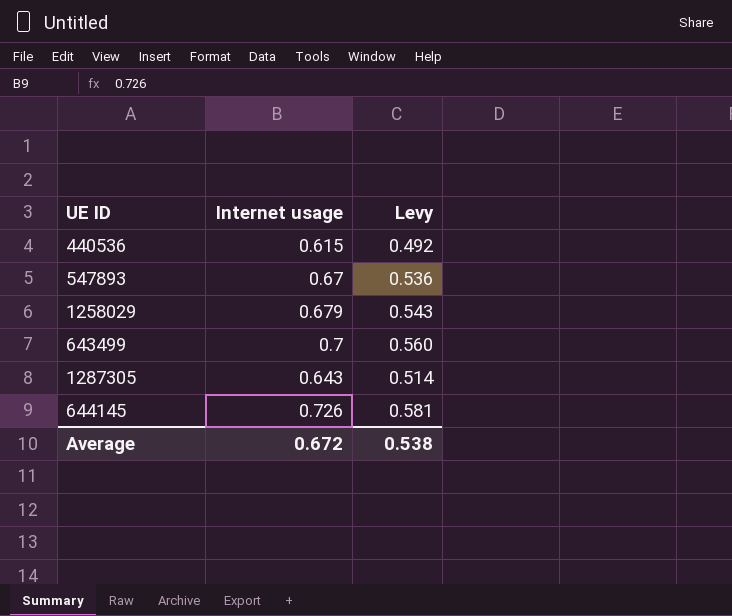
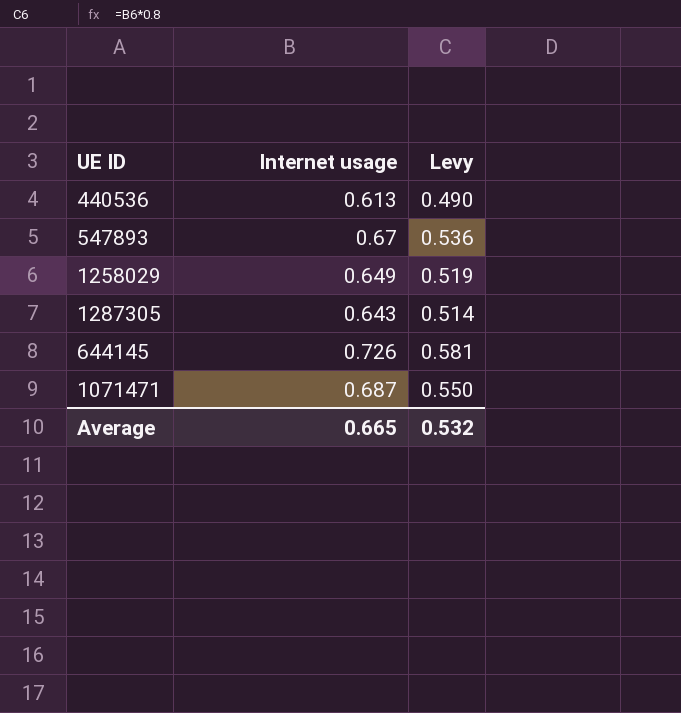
row 643499: 0.7 | 0.560 -> none
440536 | Internet usage: 0.615 -> 0.613
440536 | Levy: 0.492 -> 0.490
1258029 | Internet usage: 0.679 -> 0.649
1258029 | Levy: 0.543 -> 0.519
row 1071471: none -> 0.687 | 0.550
Average | Internet usage: 0.672 -> 0.665
Average | Levy: 0.538 -> 0.532

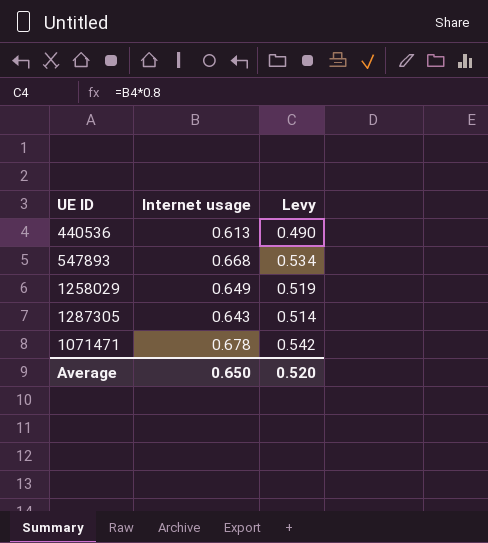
row 644145: 0.726 | 0.581 -> none
547893 | Internet usage: 0.67 -> 0.668
547893 | Levy: 0.536 -> 0.534
1071471 | Internet usage: 0.687 -> 0.678
1071471 | Levy: 0.550 -> 0.542
Average | Internet usage: 0.665 -> 0.650
Average | Levy: 0.532 -> 0.520

